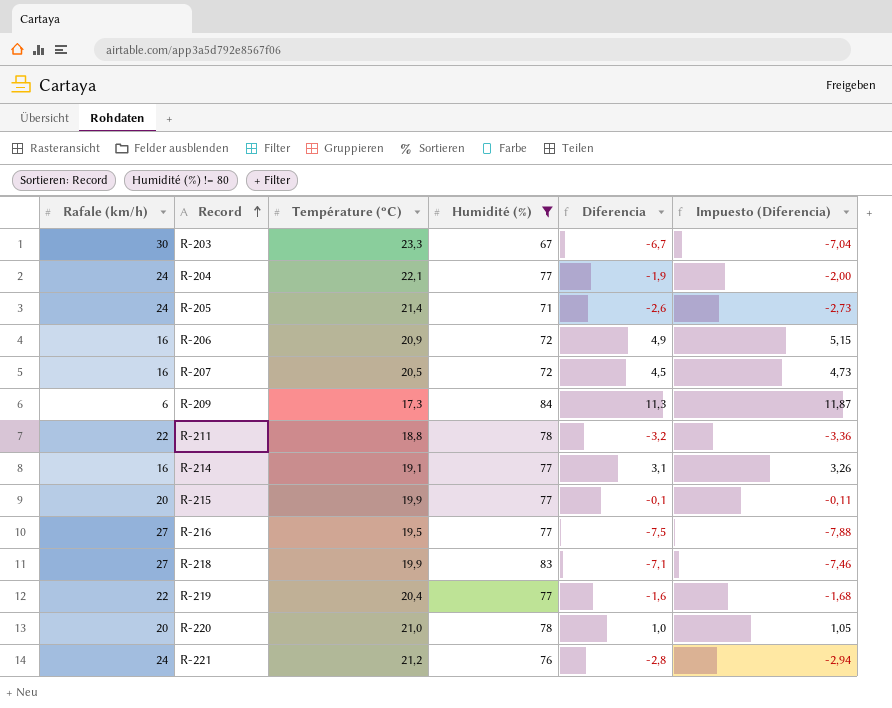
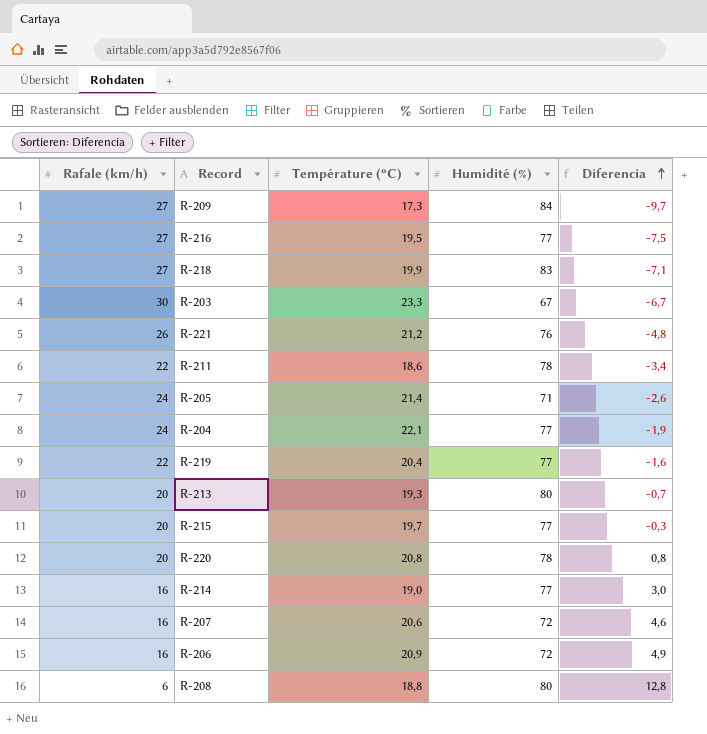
filter: Humidité (%) != 80 -> none
row order: Record ascending -> Diferencia ascending
column Impuesto (Diferencia) | formula: [Diferencia] * 1,05 -> none
R-209 | Rafale (km/h): 6 -> 27
R-209 | Diferencia: 11,3 -> -9,7
R-221 | Rafale (km/h): 24 -> 26
R-221 | Diferencia: -2,8 -> -4,8
R-211 | Température (ºC): 18,8 -> 18,6
R-211 | Diferencia: -3,2 -> -3,4
R-215 | Température (ºC): 19,9 -> 19,7
R-215 | Diferencia: -0,1 -> -0,3
R-220 | Température (ºC): 21,0 -> 20,8
R-220 | Diferencia: 1,0 -> 0,8
R-214 | Température (ºC): 19,1 -> 19,0
R-214 | Diferencia: 3,1 -> 3,0
R-207 | Température (ºC): 20,5 -> 20,6
R-207 | Diferencia: 4,5 -> 4,6

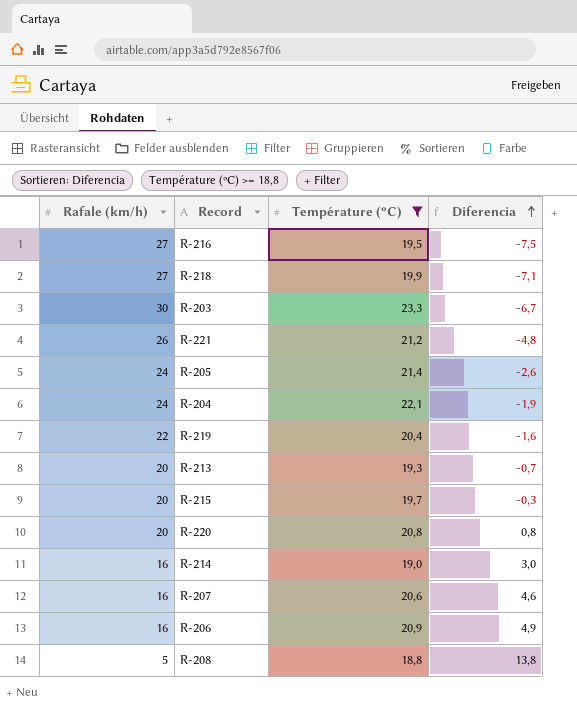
filter: none -> Température (ºC) >= 18,8
column Humidité (%) | position: 4 -> none
R-208 | Rafale (km/h): 6 -> 5
R-208 | Diferencia: 12,8 -> 13,8

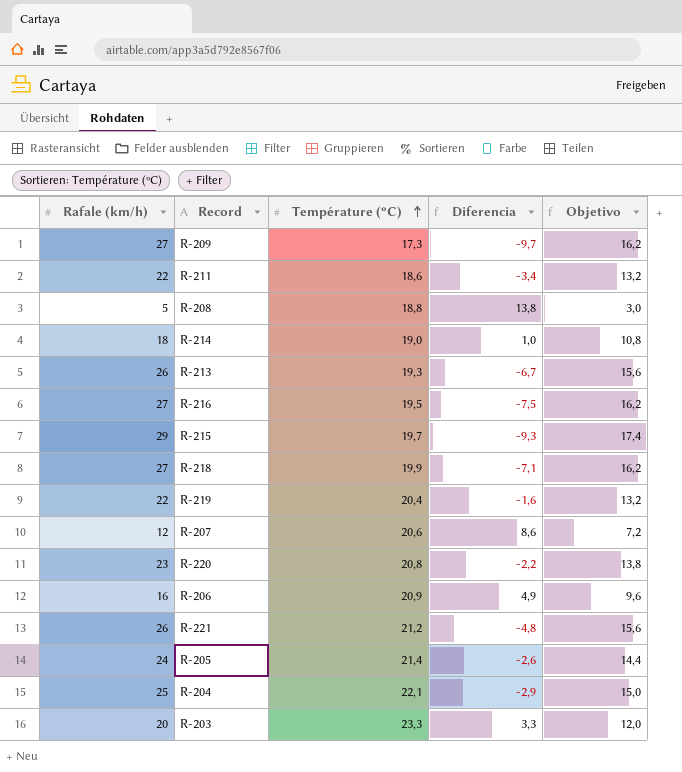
filter: Température (ºC) >= 18,8 -> none
row order: Diferencia ascending -> Température (ºC) ascending
column Objetivo | formula: none -> [Rafale (km/h)] * 0,6
R-214 | Rafale (km/h): 16 -> 18
R-214 | Diferencia: 3,0 -> 1,0
R-213 | Rafale (km/h): 20 -> 26
R-213 | Diferencia: -0,7 -> -6,7
R-215 | Rafale (km/h): 20 -> 29
R-215 | Diferencia: -0,3 -> -9,3
R-207 | Rafale (km/h): 16 -> 12
R-207 | Diferencia: 4,6 -> 8,6
R-220 | Rafale (km/h): 20 -> 23
R-220 | Diferencia: 0,8 -> -2,2
R-204 | Rafale (km/h): 24 -> 25
R-204 | Diferencia: -1,9 -> -2,9
R-203 | Rafale (km/h): 30 -> 20
R-203 | Diferencia: -6,7 -> 3,3

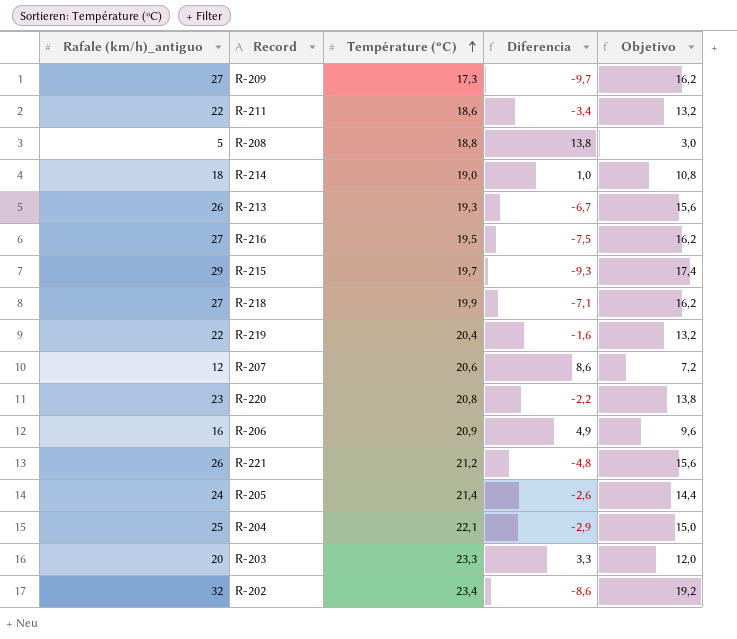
column name: Rafale (km/h) -> Rafale (km/h)_antiguo
row R-202: none -> 32 | 23,4 | -8,6 | 19,2

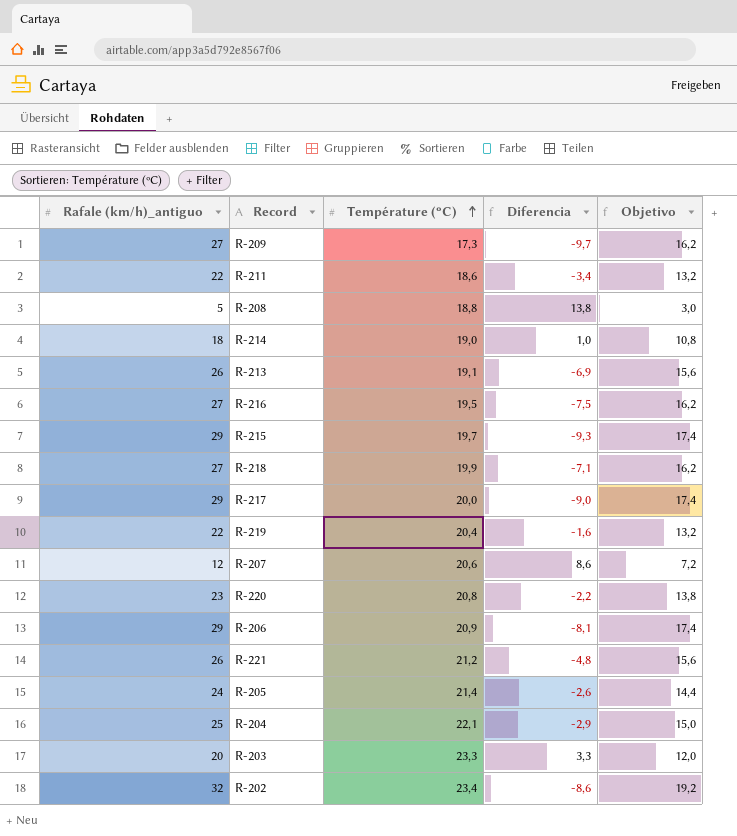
R-213 | Température (ºC): 19,3 -> 19,1
R-213 | Diferencia: -6,7 -> -6,9
row R-217: none -> 29 | 20,0 | -9,0 | 17,4
R-206 | Rafale (km/h)_antiguo: 16 -> 29
R-206 | Diferencia: 4,9 -> -8,1
R-206 | Objetivo: 9,6 -> 17,4

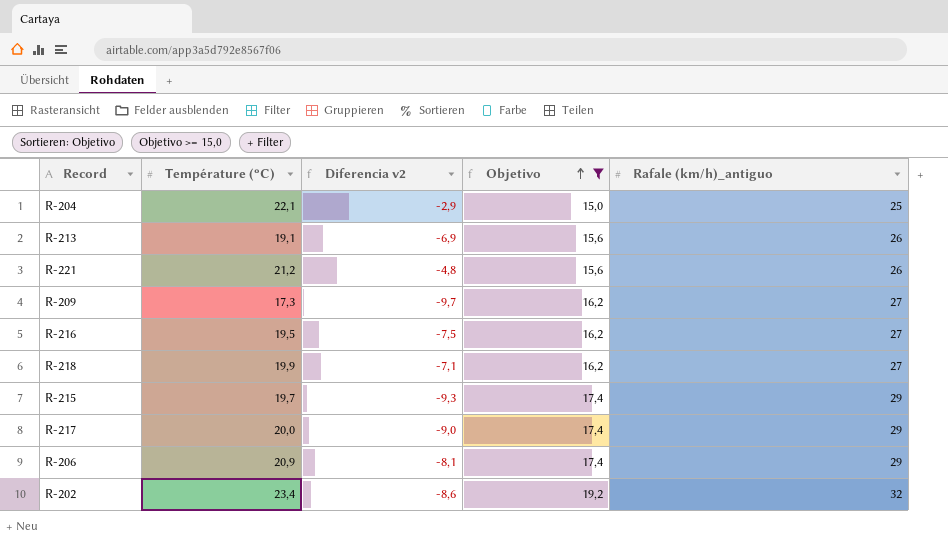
filter: none -> Objetivo >= 15,0
row order: Température (ºC) ascending -> Objetivo ascending
column name: Diferencia -> Diferencia v2
column Rafale (km/h)_antiguo | position: 1 -> 5

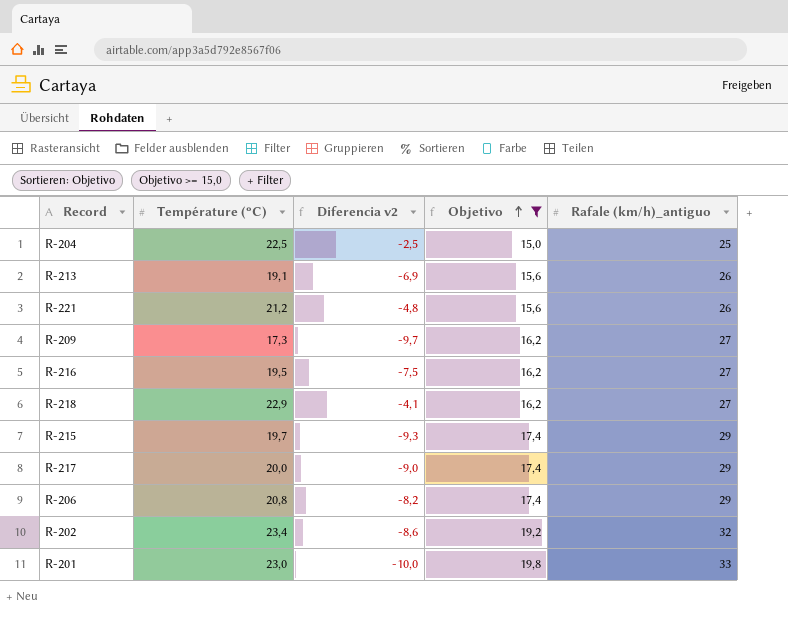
R-204 | Température (ºC): 22,1 -> 22,5
R-204 | Diferencia v2: -2,9 -> -2,5
R-218 | Température (ºC): 19,9 -> 22,9
R-218 | Diferencia v2: -7,1 -> -4,1
R-206 | Température (ºC): 20,9 -> 20,8
R-206 | Diferencia v2: -8,1 -> -8,2
row R-201: none -> 23,0 | -10,0 | 19,8 | 33

